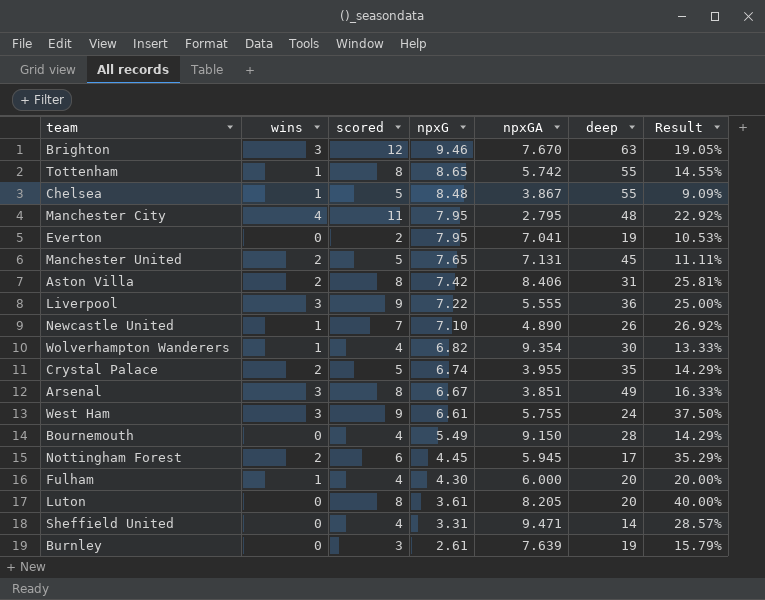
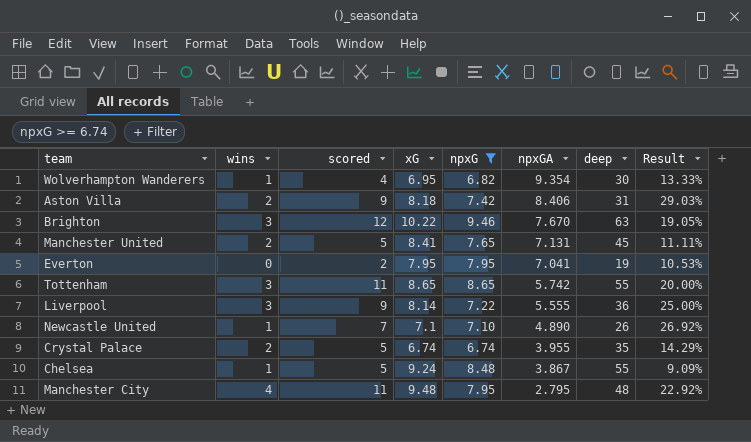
filter: none -> npxG >= 6.74
row order: npxG descending -> npxGA descending
column xG | position: none -> 4
Aston Villa | scored: 8 -> 9
Aston Villa | Result: 25.81% -> 29.03%
Tottenham | wins: 1 -> 3
Tottenham | scored: 8 -> 11
Tottenham | Result: 14.55% -> 20.00%

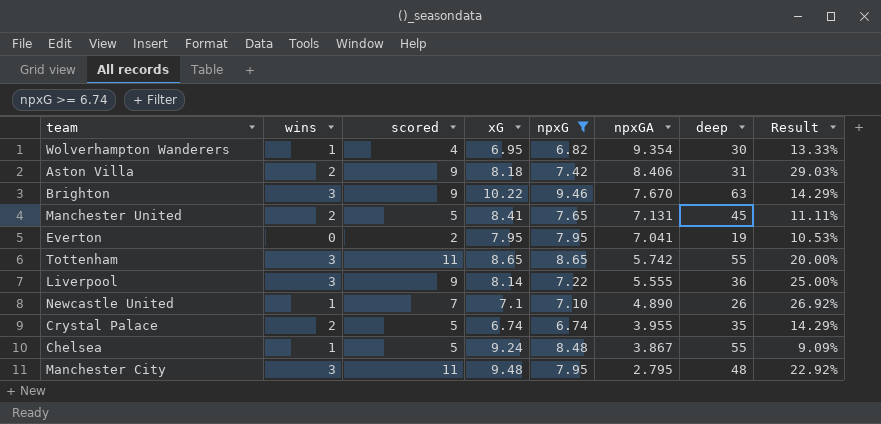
Brighton | scored: 12 -> 9
Brighton | Result: 19.05% -> 14.29%
Manchester City | wins: 4 -> 3

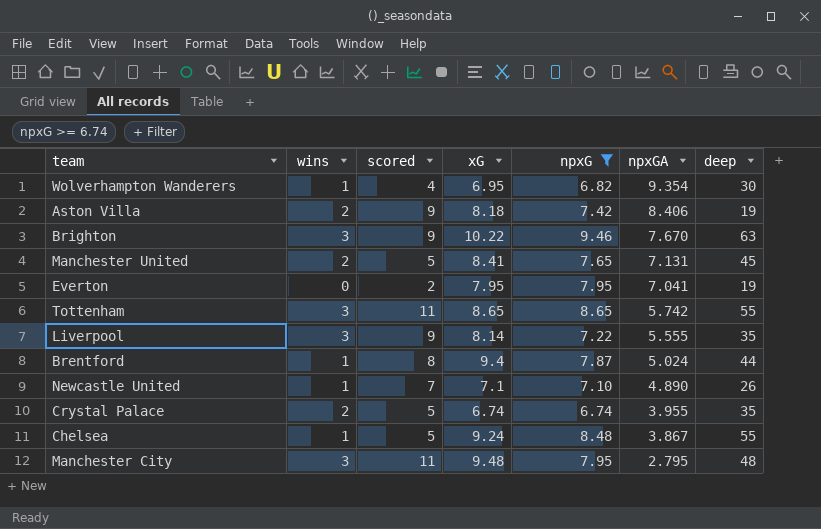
column Result | formula: [scored] / [deep] -> none
Aston Villa | deep: 31 -> 19
Liverpool | deep: 36 -> 35
row Brentford: none -> 1 | 8 | 9.4 | 7.87 | 5.024 | 44

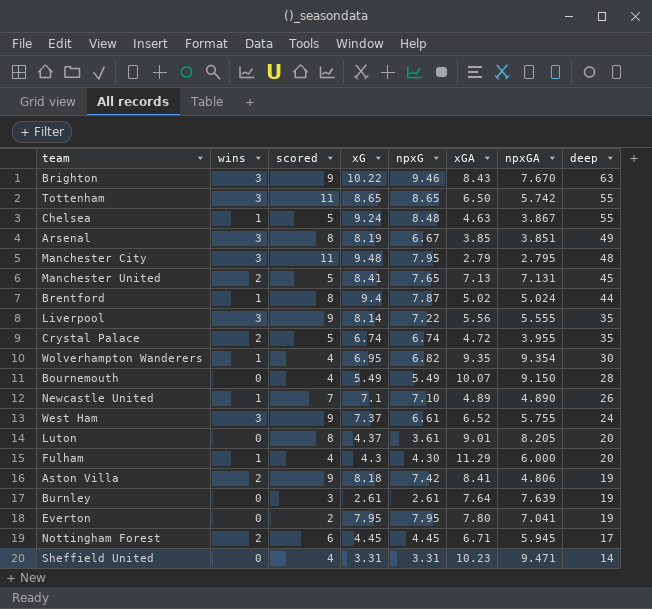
filter: npxG >= 6.74 -> none
row order: npxGA descending -> deep descending
column xGA | position: none -> 6
Aston Villa | npxGA: 8.406 -> 4.806

